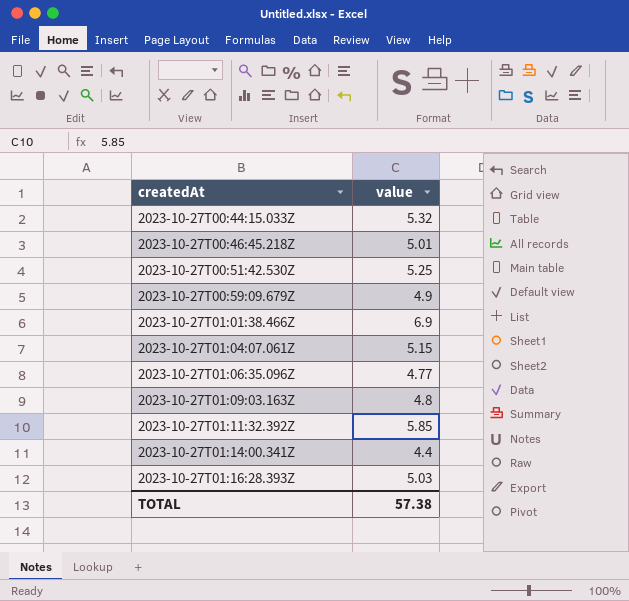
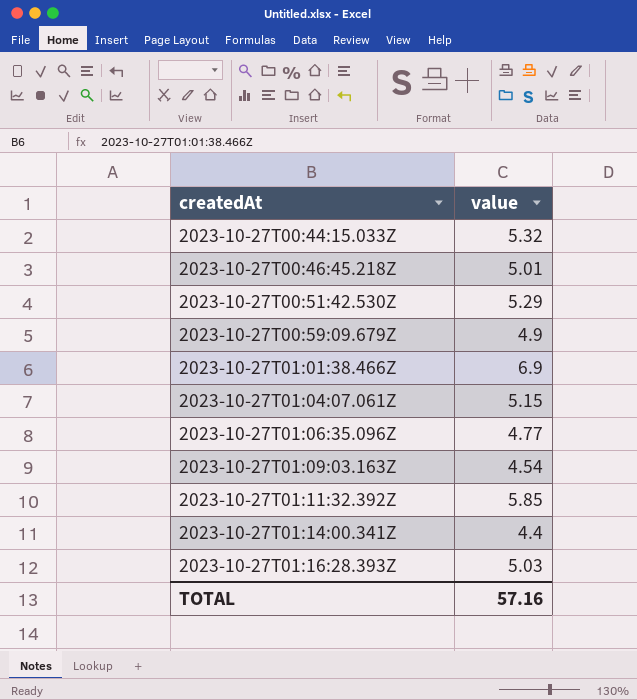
2023-10-27T00:51:42.530Z | value: 5.25 -> 5.29
2023-10-27T01:09:03.163Z | value: 4.8 -> 4.54
TOTAL | value: 57.38 -> 57.16

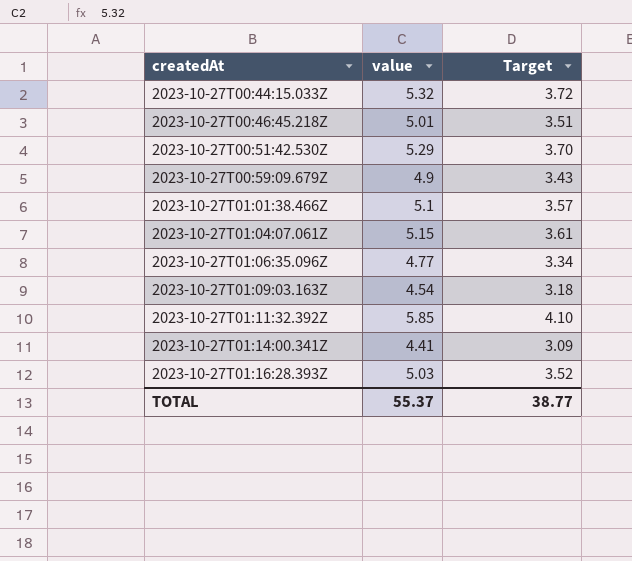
column Target | formula: none -> [value] * 0.7
2023-10-27T01:01:38.466Z | value: 6.9 -> 5.1
2023-10-27T01:14:00.341Z | value: 4.4 -> 4.41
TOTAL | value: 57.16 -> 55.37

